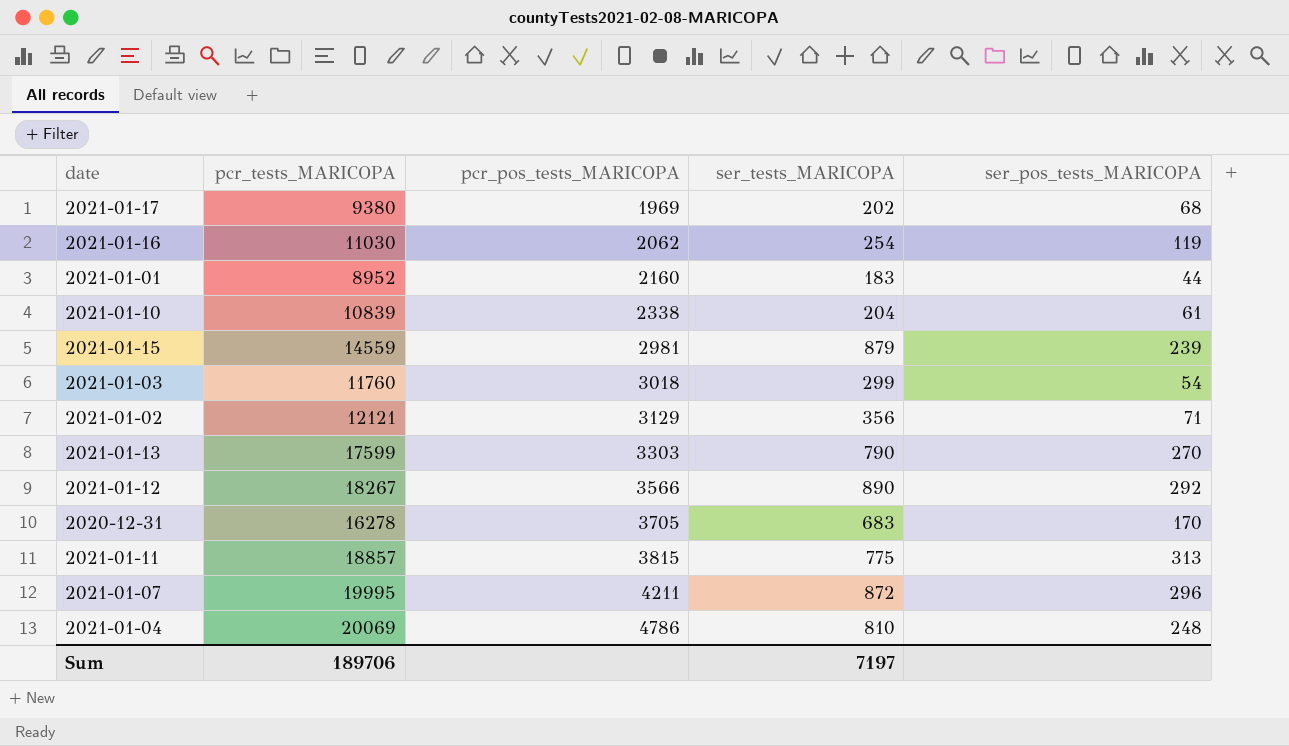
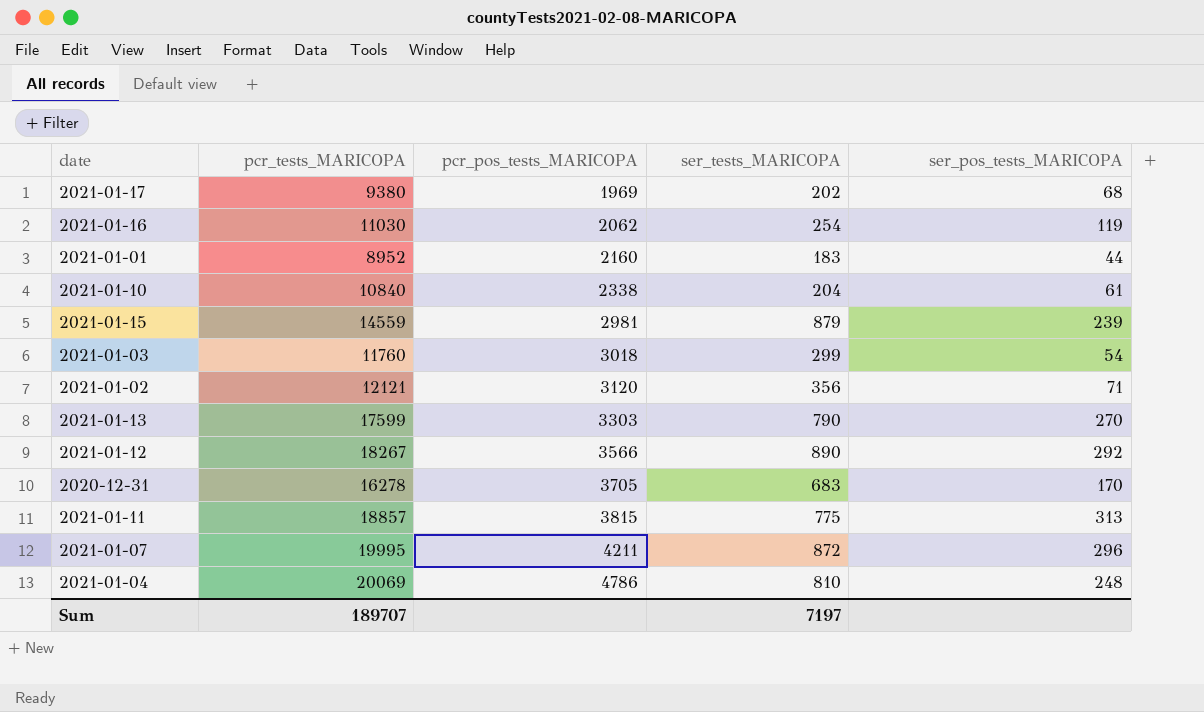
2021-01-10 | pcr_tests_MARICOPA: 10839 -> 10840
2021-01-02 | pcr_pos_tests_MARICOPA: 3129 -> 3120
Sum | pcr_tests_MARICOPA: 189706 -> 189707

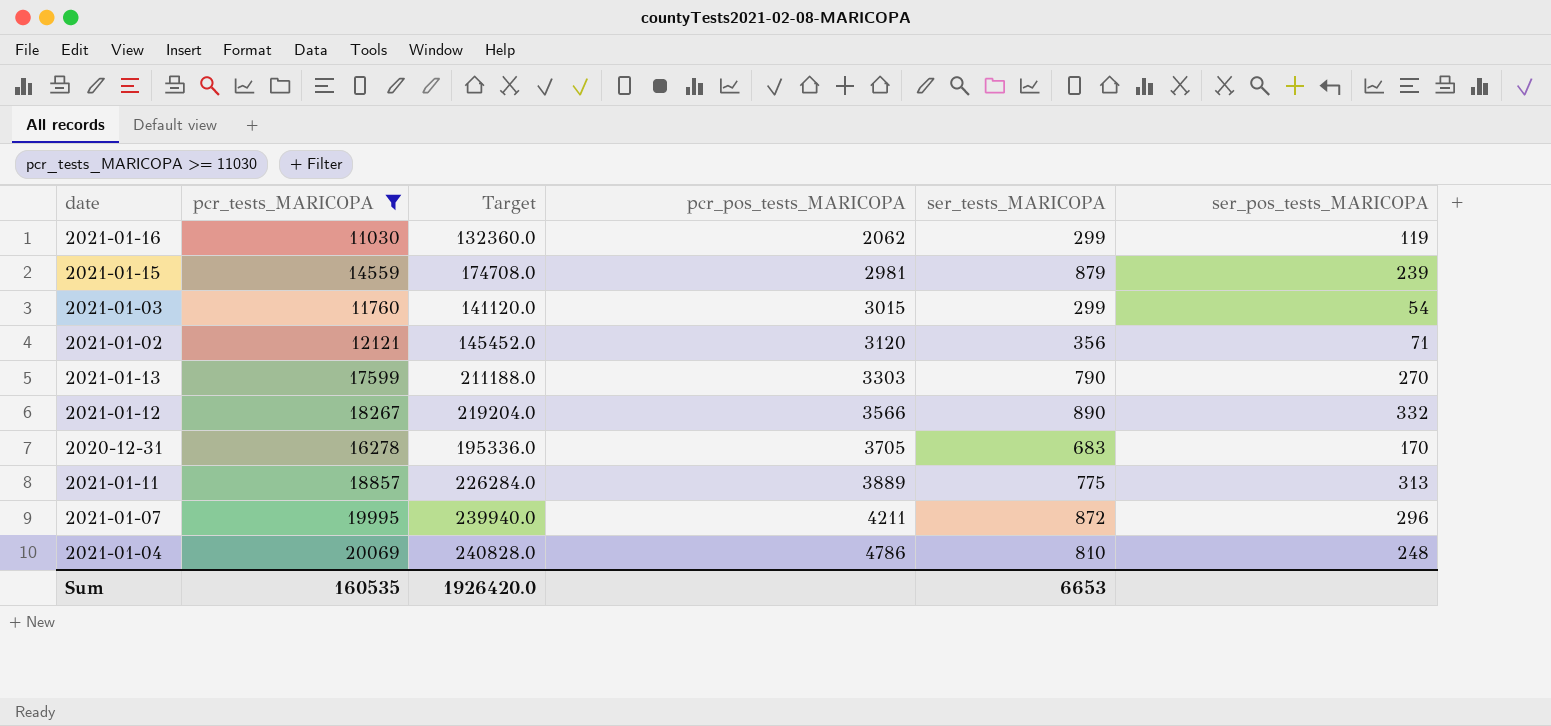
filter: none -> pcr_tests_MARICOPA >= 11030
column Target | formula: none -> [pcr_tests_MARICOPA] * 12
2021-01-16 | ser_tests_MARICOPA: 254 -> 299
2021-01-03 | pcr_pos_tests_MARICOPA: 3018 -> 3015
2021-01-12 | ser_pos_tests_MARICOPA: 292 -> 332
2021-01-11 | pcr_pos_tests_MARICOPA: 3815 -> 3889
Sum | pcr_tests_MARICOPA: 189707 -> 160535
Sum | ser_tests_MARICOPA: 7197 -> 6653

